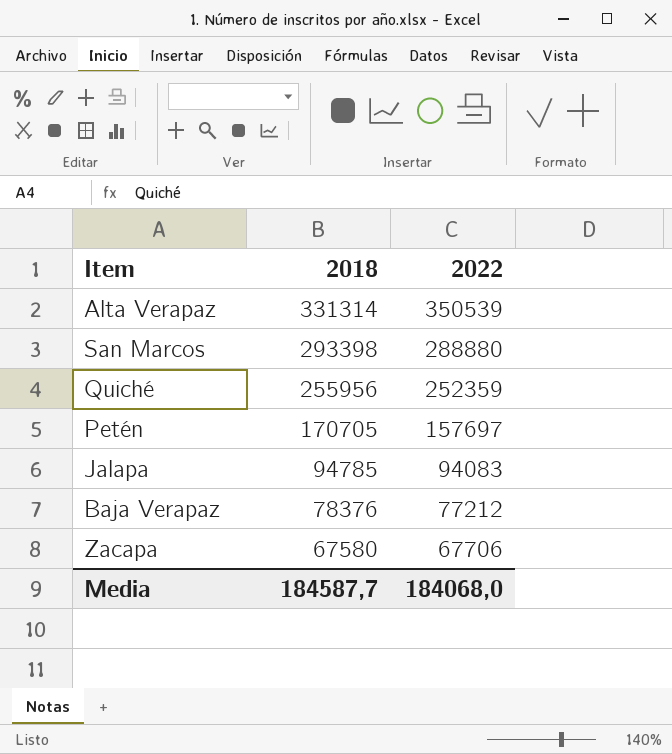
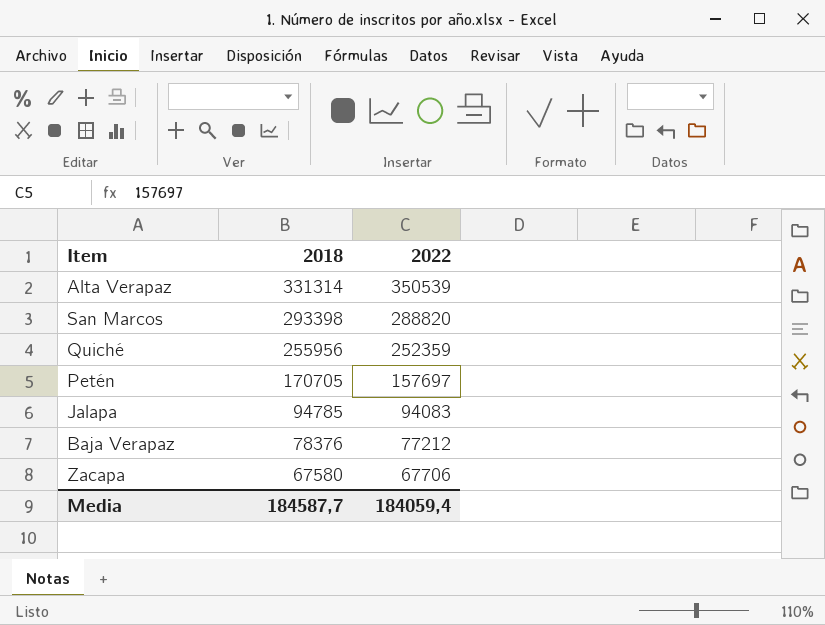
San Marcos | 2022: 288880 -> 288820
Media | 2022: 184068,0 -> 184059,4

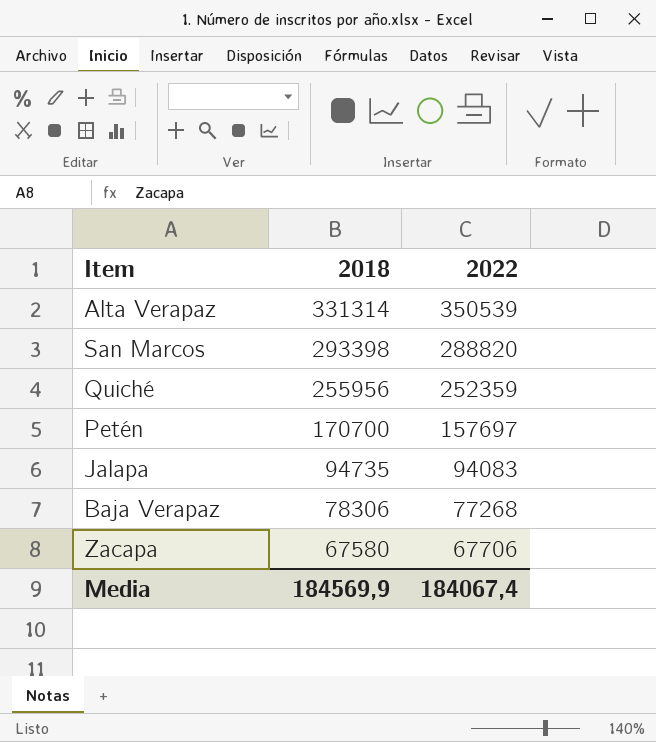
Petén | 2018: 170705 -> 170700
Jalapa | 2018: 94785 -> 94735
Baja Verapaz | 2018: 78376 -> 78306
Baja Verapaz | 2022: 77212 -> 77268
Media | 2018: 184587,7 -> 184569,9
Media | 2022: 184059,4 -> 184067,4

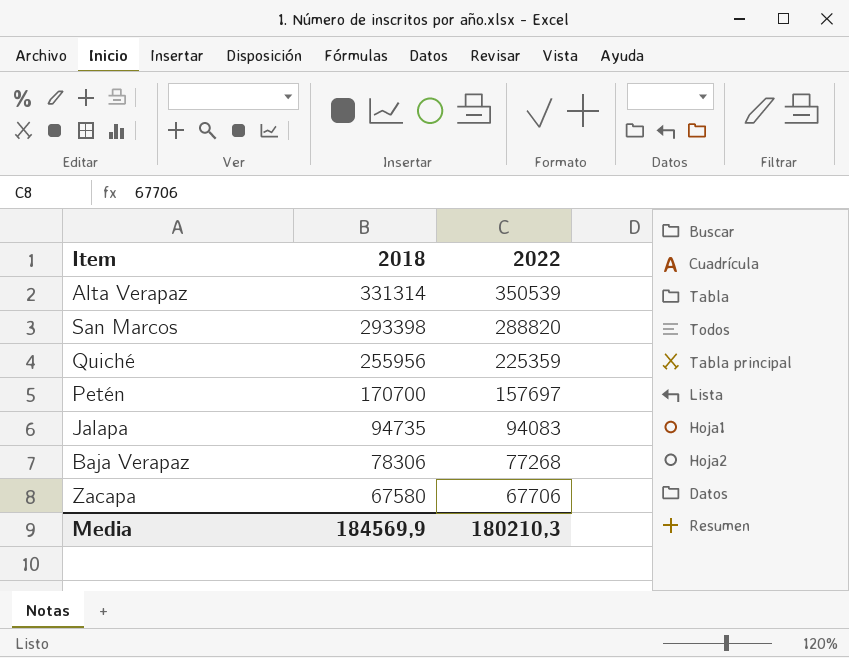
Quiché | 2022: 252359 -> 225359
Media | 2022: 184067,4 -> 180210,3

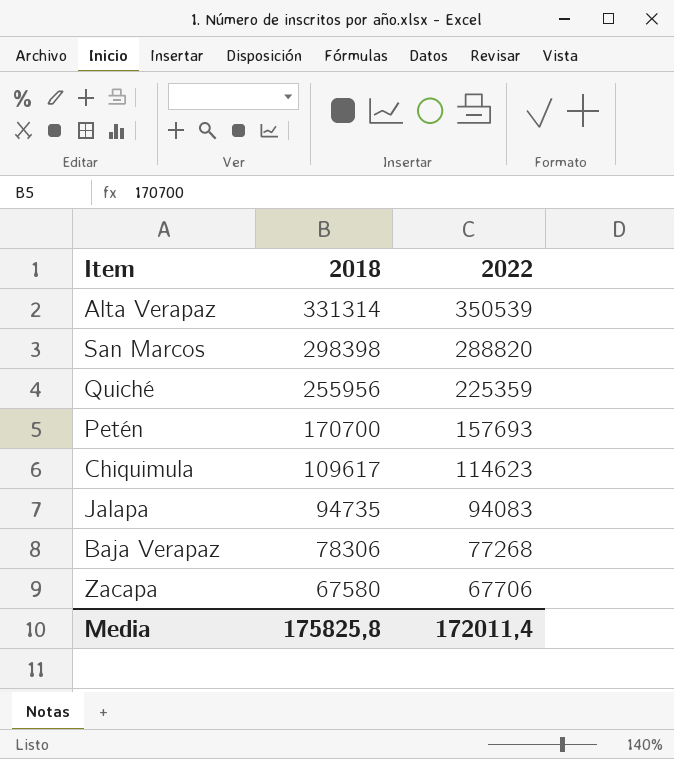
San Marcos | 2018: 293398 -> 298398
Petén | 2022: 157697 -> 157693
row Chiquimula: none -> 109617 | 114623
Media | 2018: 184569,9 -> 175825,8
Media | 2022: 180210,3 -> 172011,4

